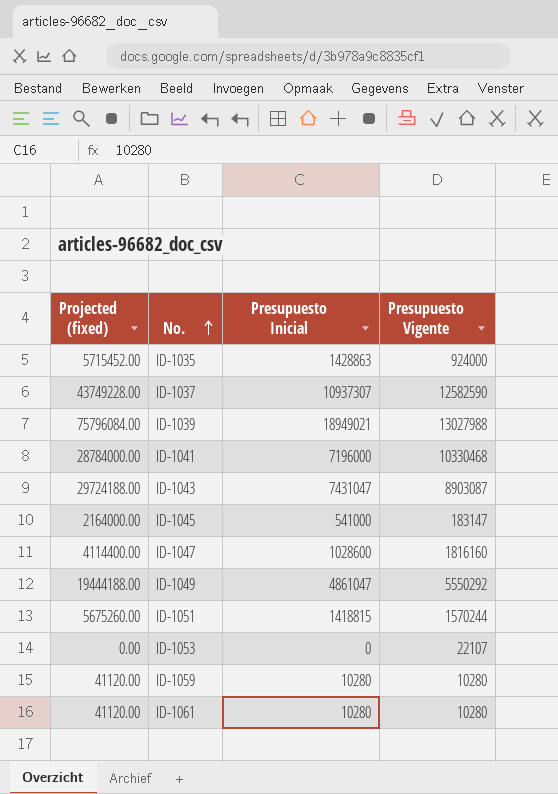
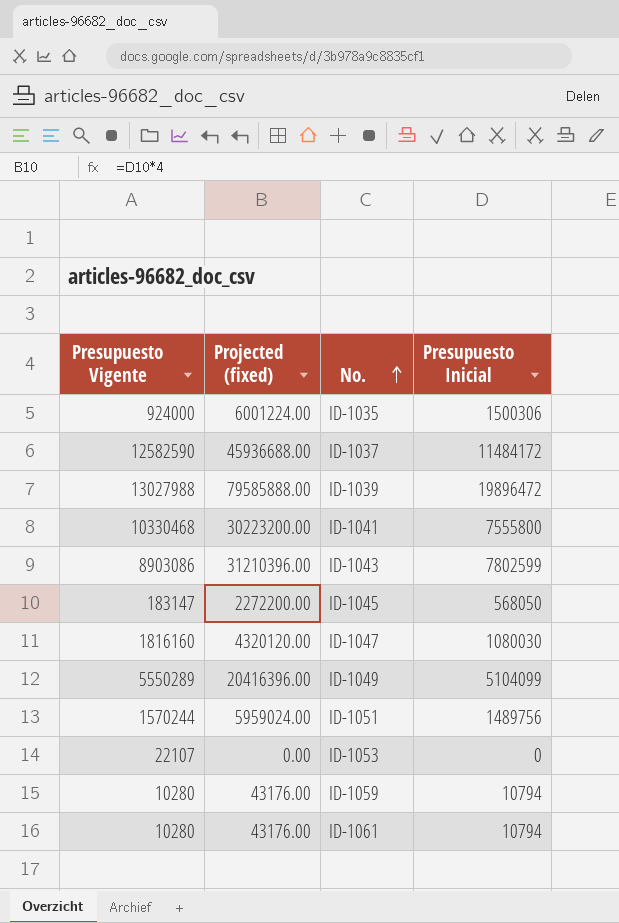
column Presupuesto Vigente | position: 4 -> 1
ID-1035 | Projected (fixed): 5715452.00 -> 6001224.00
ID-1035 | Presupuesto Inicial: 1428863 -> 1500306
ID-1037 | Projected (fixed): 43749228.00 -> 45936688.00
ID-1037 | Presupuesto Inicial: 10937307 -> 11484172
ID-1039 | Projected (fixed): 75796084.00 -> 79585888.00
ID-1039 | Presupuesto Inicial: 18949021 -> 19896472
ID-1041 | Projected (fixed): 28784000.00 -> 30223200.00
ID-1041 | Presupuesto Inicial: 7196000 -> 7555800
ID-1043 | Presupuesto Vigente: 8903087 -> 8903086
ID-1043 | Projected (fixed): 29724188.00 -> 31210396.00
ID-1043 | Presupuesto Inicial: 7431047 -> 7802599
ID-1045 | Projected (fixed): 2164000.00 -> 2272200.00
ID-1045 | Presupuesto Inicial: 541000 -> 568050
ID-1047 | Projected (fixed): 4114400.00 -> 4320120.00
ID-1047 | Presupuesto Inicial: 1028600 -> 1080030
ID-1049 | Presupuesto Vigente: 5550292 -> 5550289
ID-1049 | Projected (fixed): 19444188.00 -> 20416396.00
ID-1049 | Presupuesto Inicial: 4861047 -> 5104099
ID-1051 | Projected (fixed): 5675260.00 -> 5959024.00
ID-1051 | Presupuesto Inicial: 1418815 -> 1489756
ID-1059 | Projected (fixed): 41120.00 -> 43176.00
ID-1059 | Presupuesto Inicial: 10280 -> 10794
ID-1061 | Projected (fixed): 41120.00 -> 43176.00
ID-1061 | Presupuesto Inicial: 10280 -> 10794

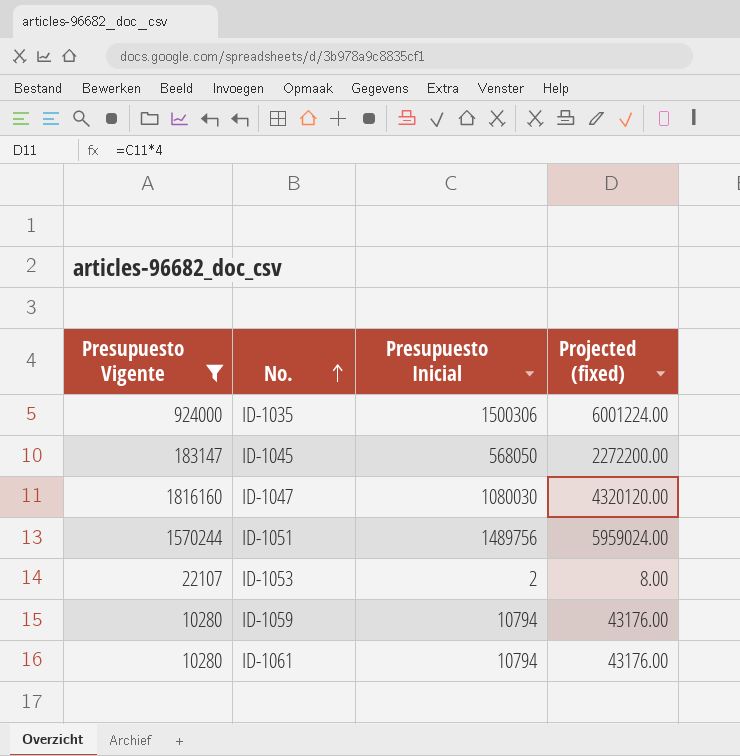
filter: none -> Presupuesto Vigente <= 1816160
column Projected (fixed) | position: 2 -> 4
ID-1053 | Presupuesto Inicial: 0 -> 2
ID-1053 | Projected (fixed): 0.00 -> 8.00

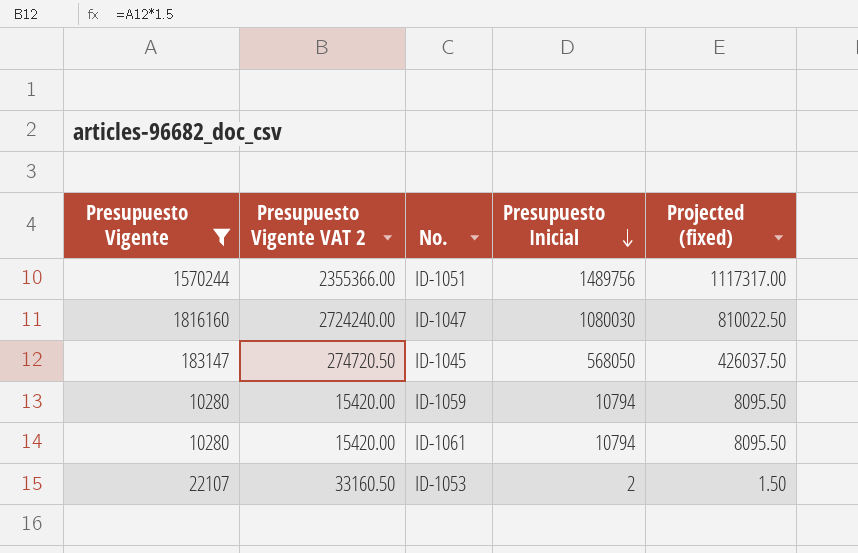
row order: No. ascending -> Presupuesto Inicial descending
column Presupuesto Vigente VAT 2 | formula: none -> [Presupuesto Vigente] * 1.5
column Projected (fixed) | formula: [Presupuesto Inicial] * 4 -> [Presupuesto Inicial] * 0.75
row ID-1035: 924000 | 1500306 | 6001224.00 -> none

